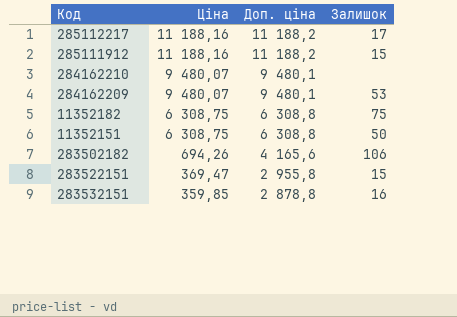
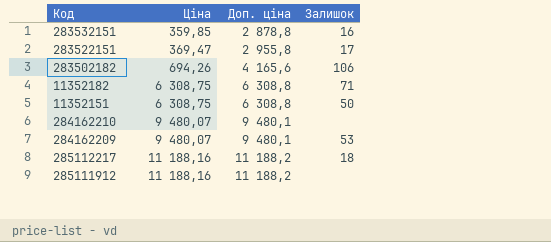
row order: Ціна descending -> Ціна ascending
283522151 | Залишок: 15 -> 17
11352182 | Залишок: 75 -> 71
285112217 | Залишок: 17 -> 18
285111912 | Залишок: 15 -> none

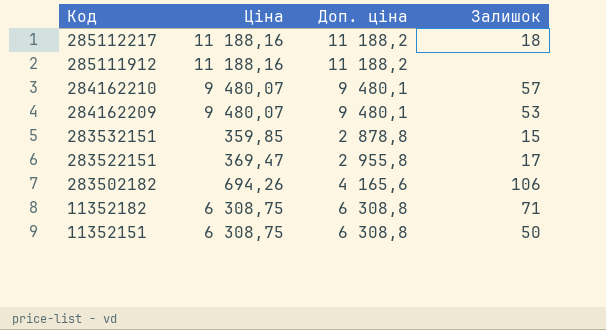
row order: Ціна ascending -> Код descending
284162210 | Залишок: none -> 57
283532151 | Залишок: 16 -> 15

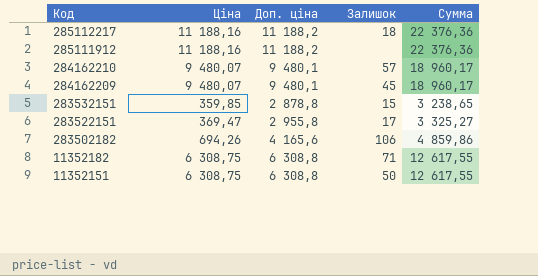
column Сумма | formula: none -> [Ціна] + [Доп. ціна]
284162209 | Залишок: 53 -> 45

